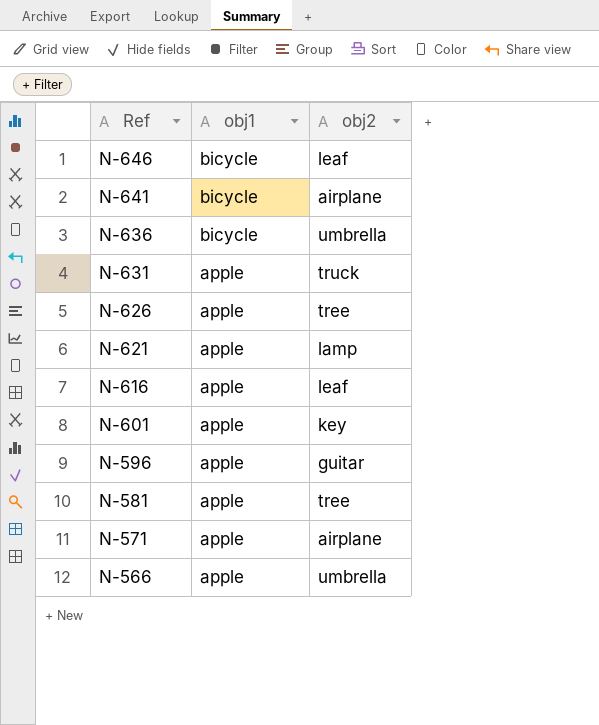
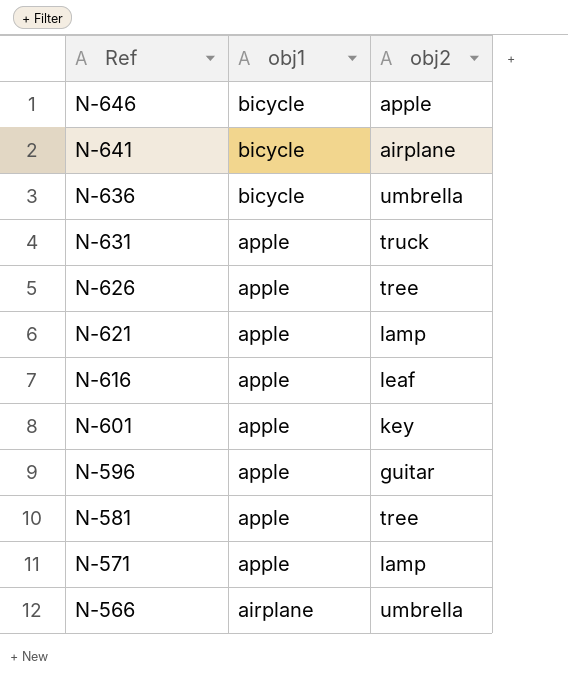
N-646 | obj2: leaf -> apple
N-571 | obj2: airplane -> lamp
N-566 | obj1: apple -> airplane

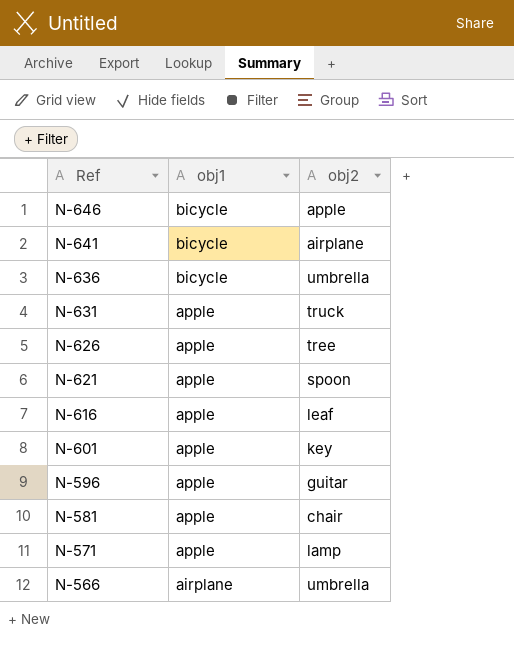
N-621 | obj2: lamp -> spoon
N-581 | obj2: tree -> chair

